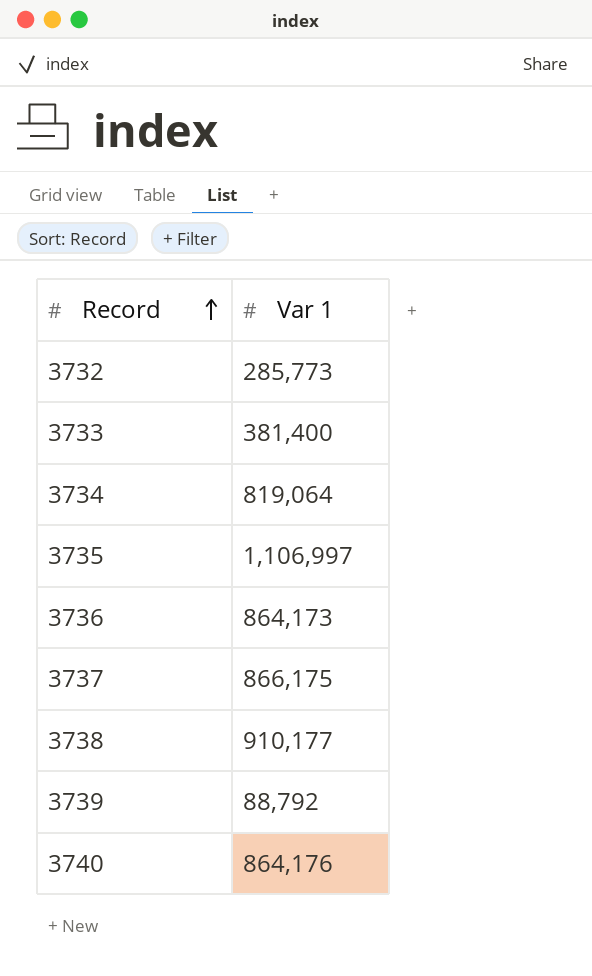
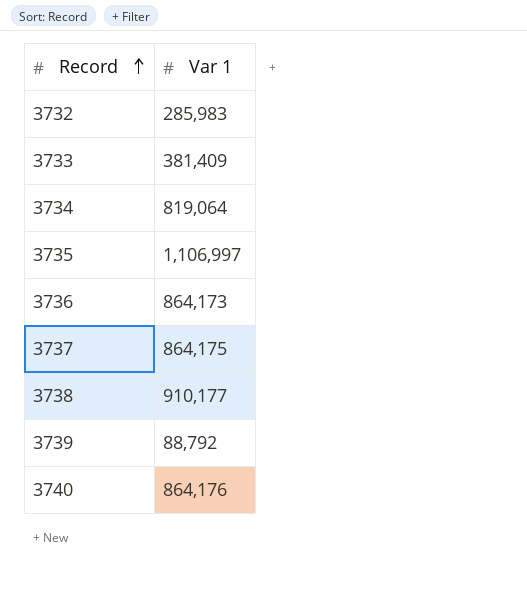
3732 | Var 1: 285,773 -> 285,983
3733 | Var 1: 381,400 -> 381,409
3737 | Var 1: 866,175 -> 864,175

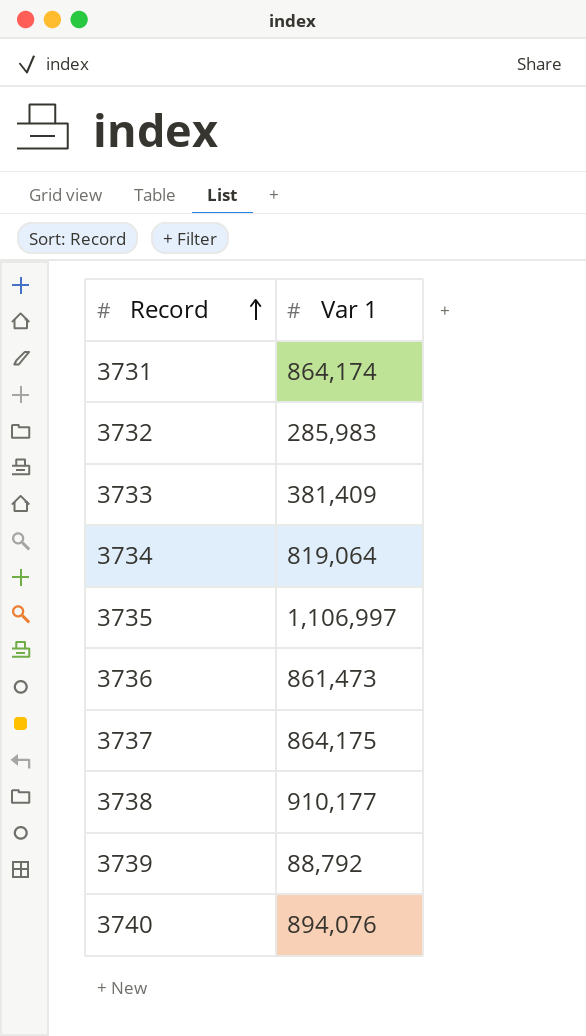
row 3731: none -> 864,174
3736 | Var 1: 864,173 -> 861,473
3740 | Var 1: 864,176 -> 894,076

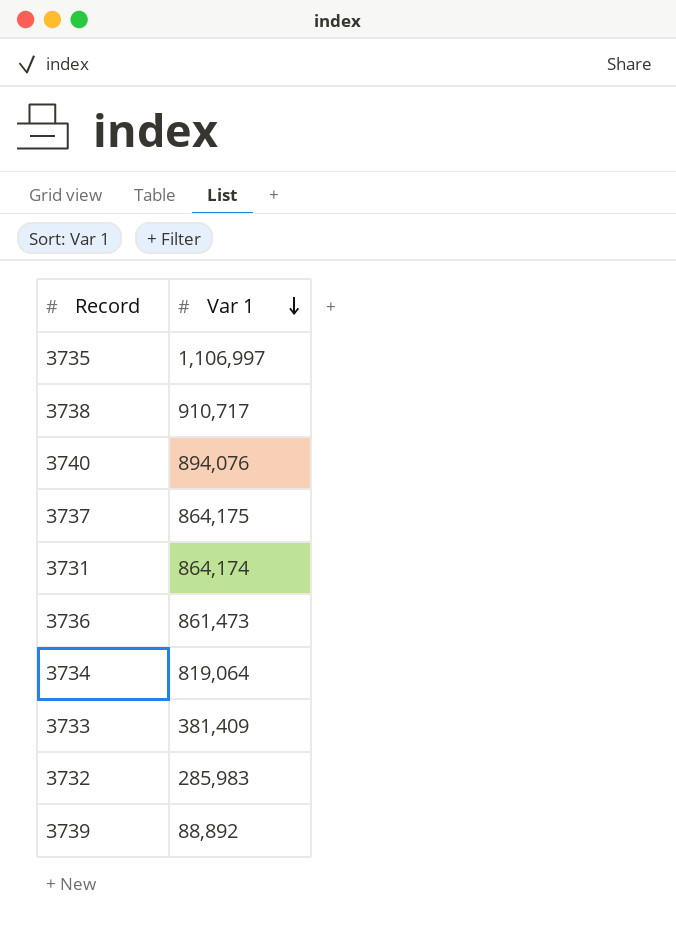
row order: Record ascending -> Var 1 descending
3738 | Var 1: 910,177 -> 910,717
3739 | Var 1: 88,792 -> 88,892

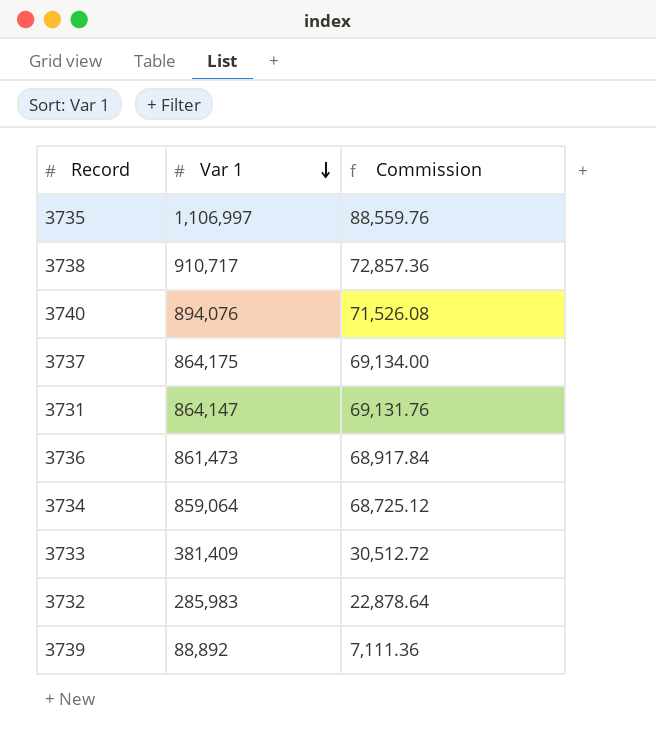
column Commission | formula: none -> [Var 1] * 0.08
3731 | Var 1: 864,174 -> 864,147
3734 | Var 1: 819,064 -> 859,064

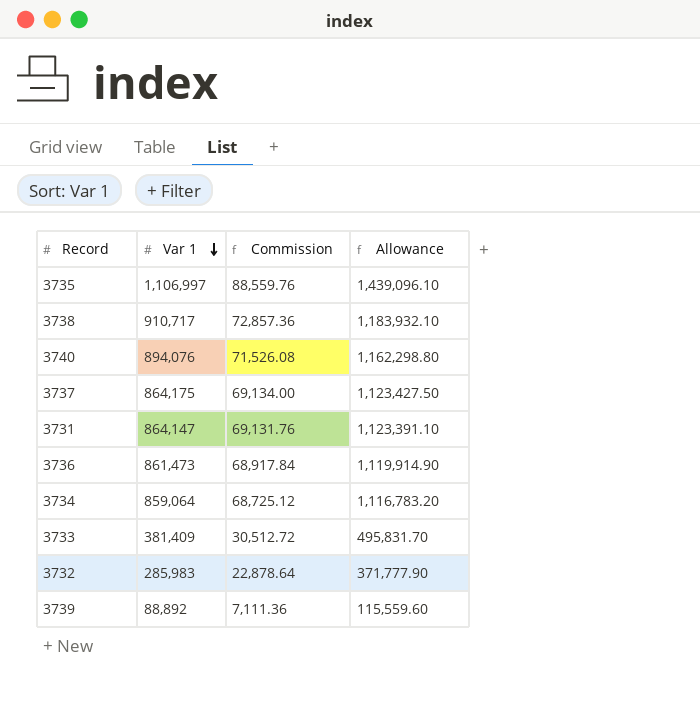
column Allowance | formula: none -> [Var 1] * 1.3

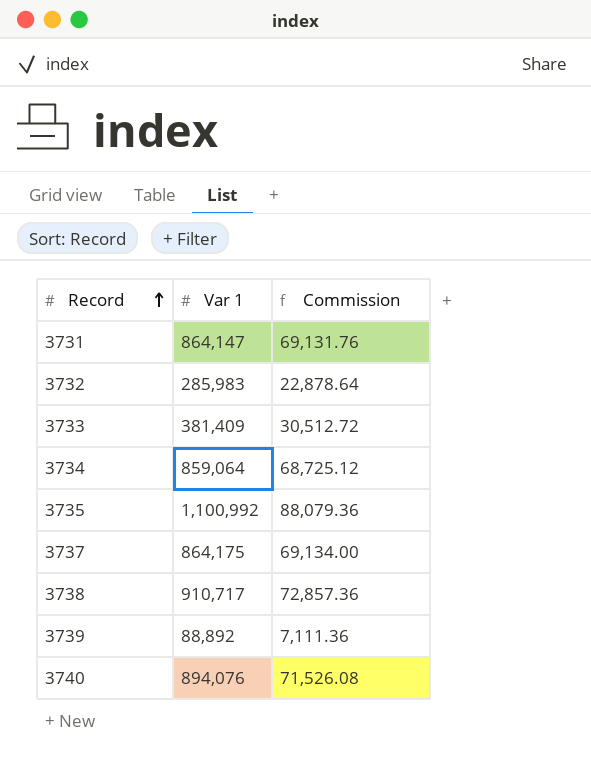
row order: Var 1 descending -> Record ascending
column Allowance | formula: [Var 1] * 1.3 -> none
row 3736: 861,473 | 68,917.84 | 1,119,914.90 -> none
3735 | Var 1: 1,106,997 -> 1,100,992
3735 | Commission: 88,559.76 -> 88,079.36

